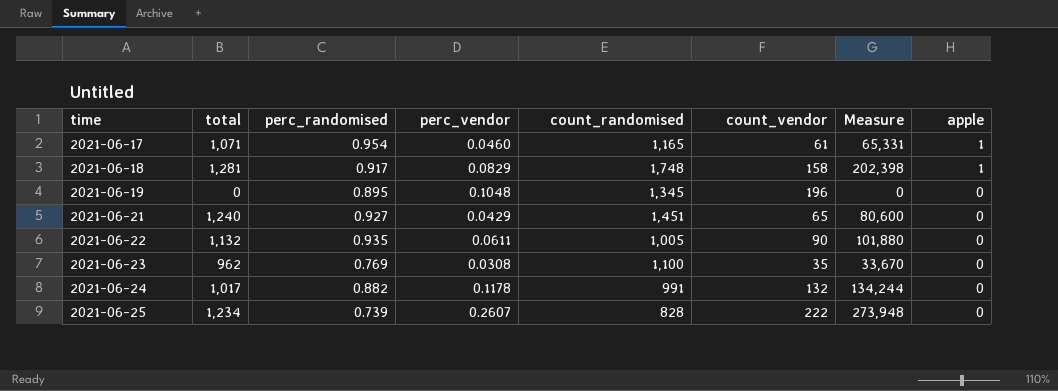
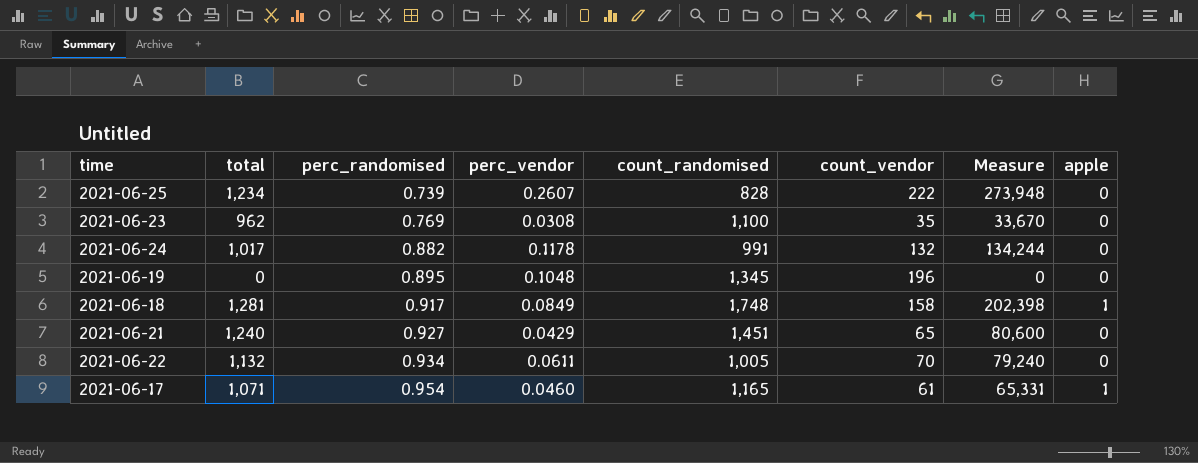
row order: time ascending -> perc_randomised ascending
2021-06-18 | perc_vendor: 0.0829 -> 0.0849
2021-06-22 | perc_randomised: 0.935 -> 0.934
2021-06-22 | count_vendor: 90 -> 70
2021-06-22 | Measure: 101,880 -> 79,240

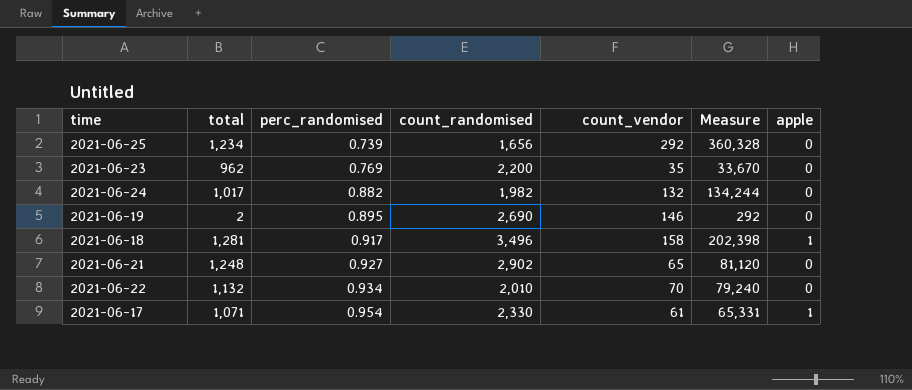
column perc_vendor | position: 4 -> none
2021-06-25 | count_randomised: 828 -> 1,656
2021-06-25 | count_vendor: 222 -> 292
2021-06-25 | Measure: 273,948 -> 360,328
2021-06-23 | count_randomised: 1,100 -> 2,200
2021-06-24 | count_randomised: 991 -> 1,982
2021-06-19 | total: 0 -> 2
2021-06-19 | count_randomised: 1,345 -> 2,690
2021-06-19 | count_vendor: 196 -> 146
2021-06-19 | Measure: 0 -> 292
2021-06-18 | count_randomised: 1,748 -> 3,496
2021-06-21 | total: 1,240 -> 1,248
2021-06-21 | count_randomised: 1,451 -> 2,902
2021-06-21 | Measure: 80,600 -> 81,120
2021-06-22 | count_randomised: 1,005 -> 2,010
2021-06-17 | count_randomised: 1,165 -> 2,330

